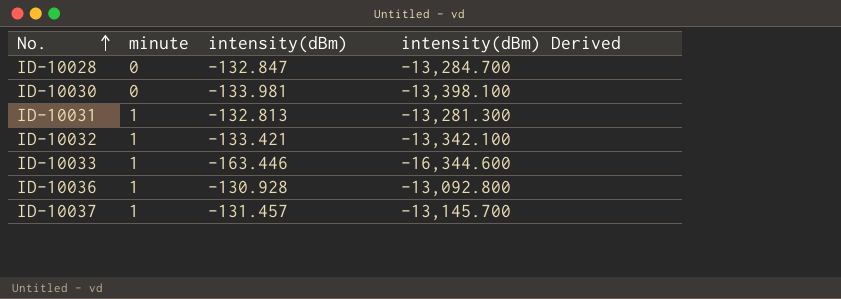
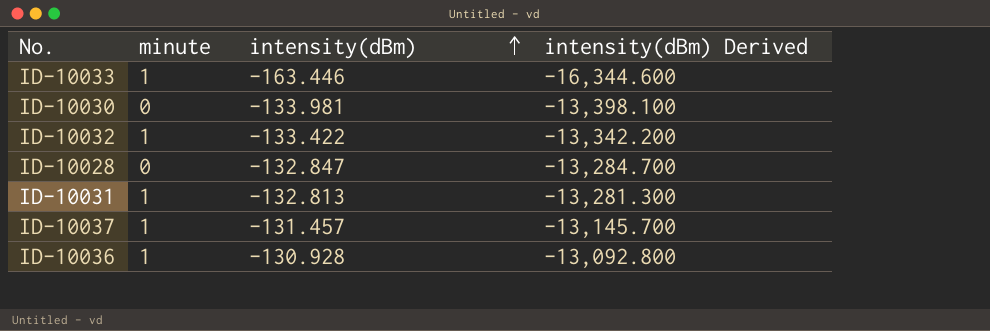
row order: No. ascending -> intensity(dBm) ascending
ID-10032 | intensity(dBm): -133.421 -> -133.422
ID-10032 | intensity(dBm) Derived: -13,342.100 -> -13,342.200

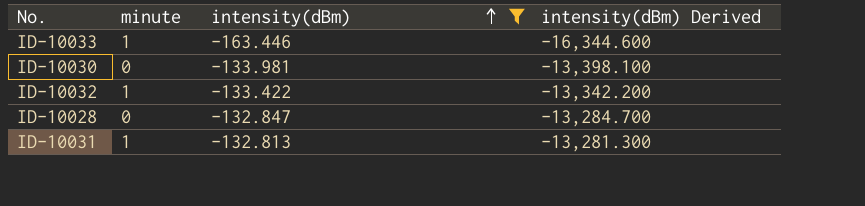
filter: none -> intensity(dBm) <= -132.813

